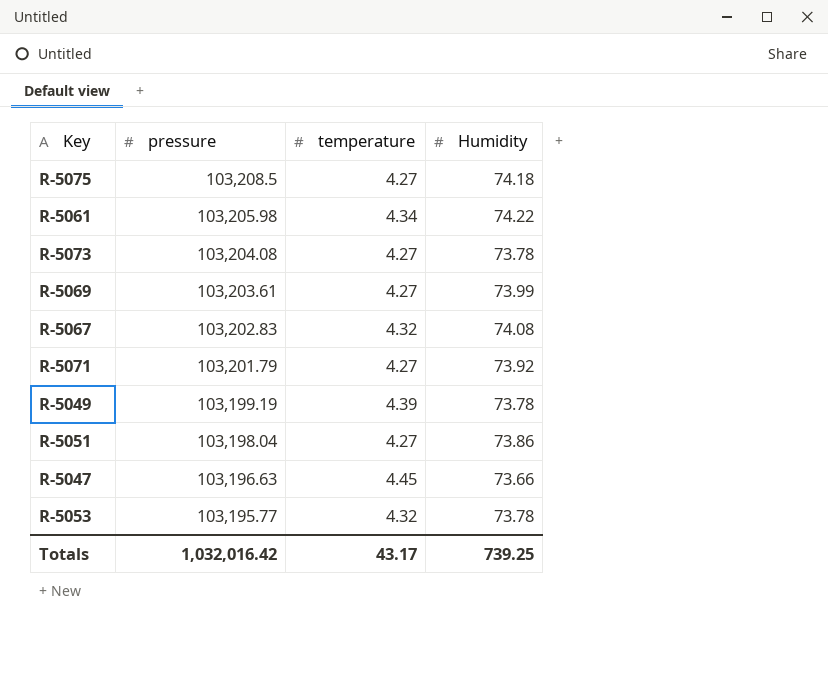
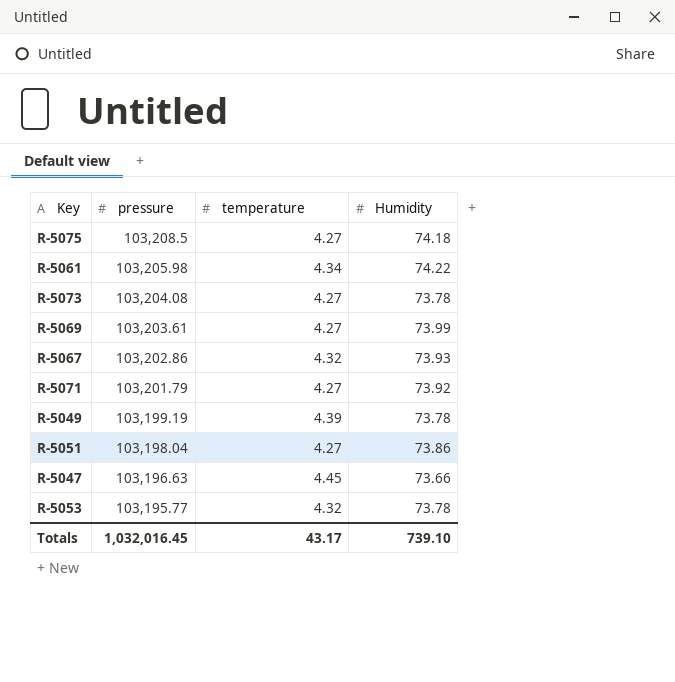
R-5067 | pressure: 103,202.83 -> 103,202.86
R-5067 | Humidity: 74.08 -> 73.93
Totals | pressure: 1,032,016.42 -> 1,032,016.45
Totals | Humidity: 739.25 -> 739.10

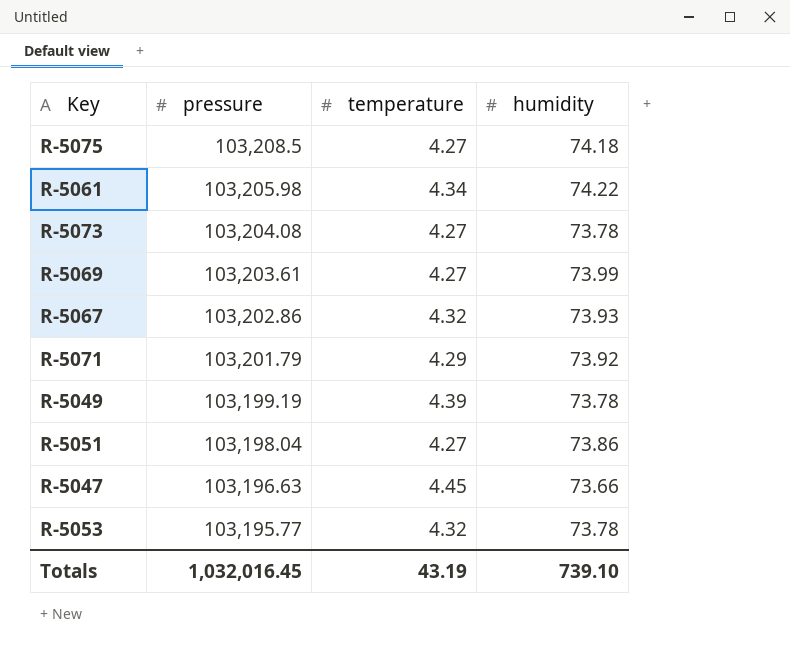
column name: Humidity -> humidity
R-5071 | temperature: 4.27 -> 4.29
Totals | temperature: 43.17 -> 43.19

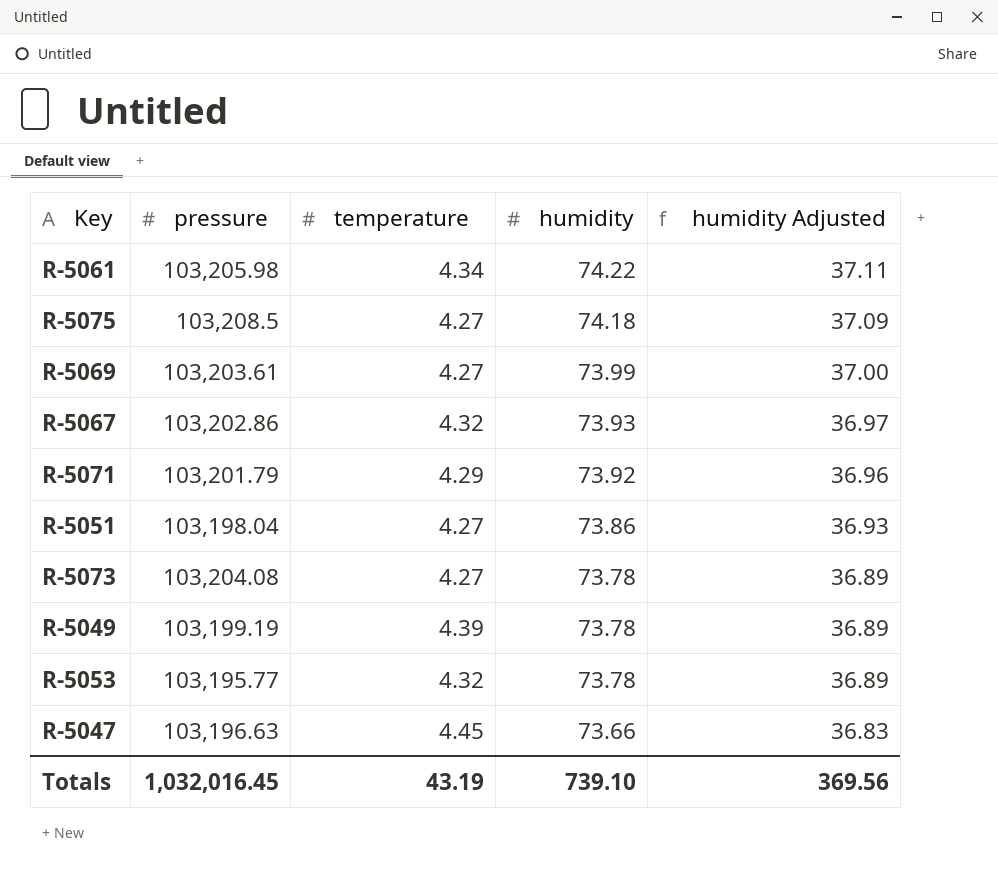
row order: pressure descending -> humidity descending
column humidity Adjusted | formula: none -> [humidity] * 0.5

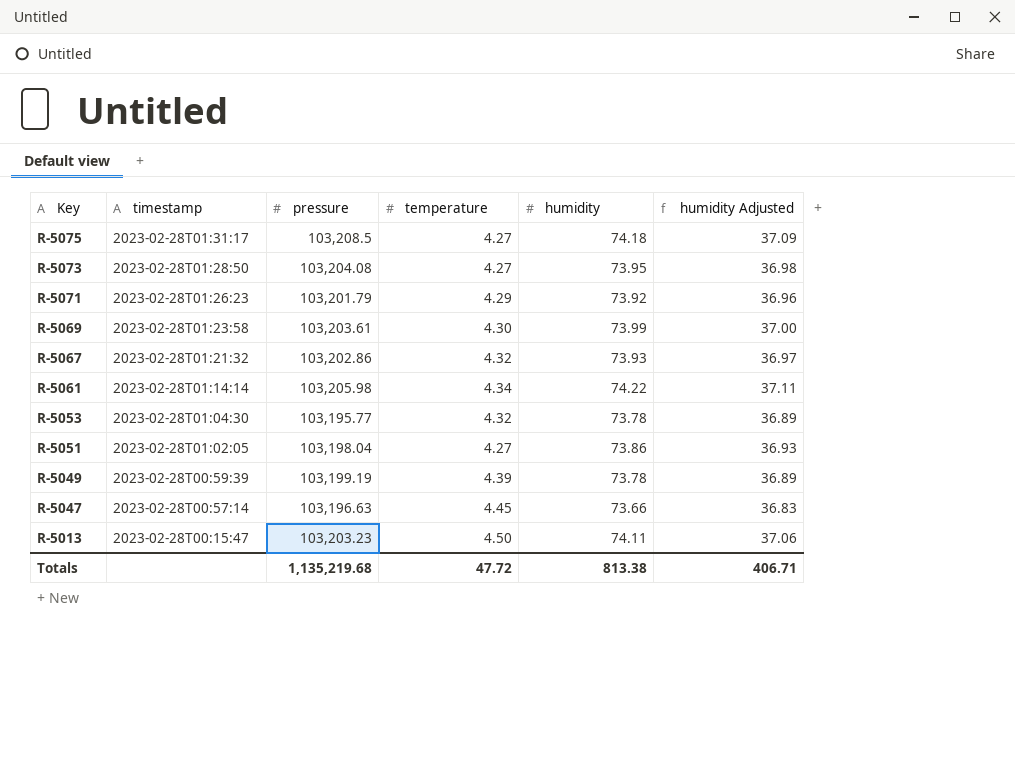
row order: humidity descending -> Key descending
column timestamp | position: none -> 2
R-5073 | humidity: 73.78 -> 73.95
R-5073 | humidity Adjusted: 36.89 -> 36.98
R-5069 | temperature: 4.27 -> 4.30
row R-5013: none -> 2023-02-28T00:15:47 | 103,203.23 | 4.50 | 74.11 | 37.06
Totals | pressure: 1,032,016.45 -> 1,135,219.68
Totals | temperature: 43.19 -> 47.72
Totals | humidity: 739.10 -> 813.38
Totals | humidity Adjusted: 369.56 -> 406.71

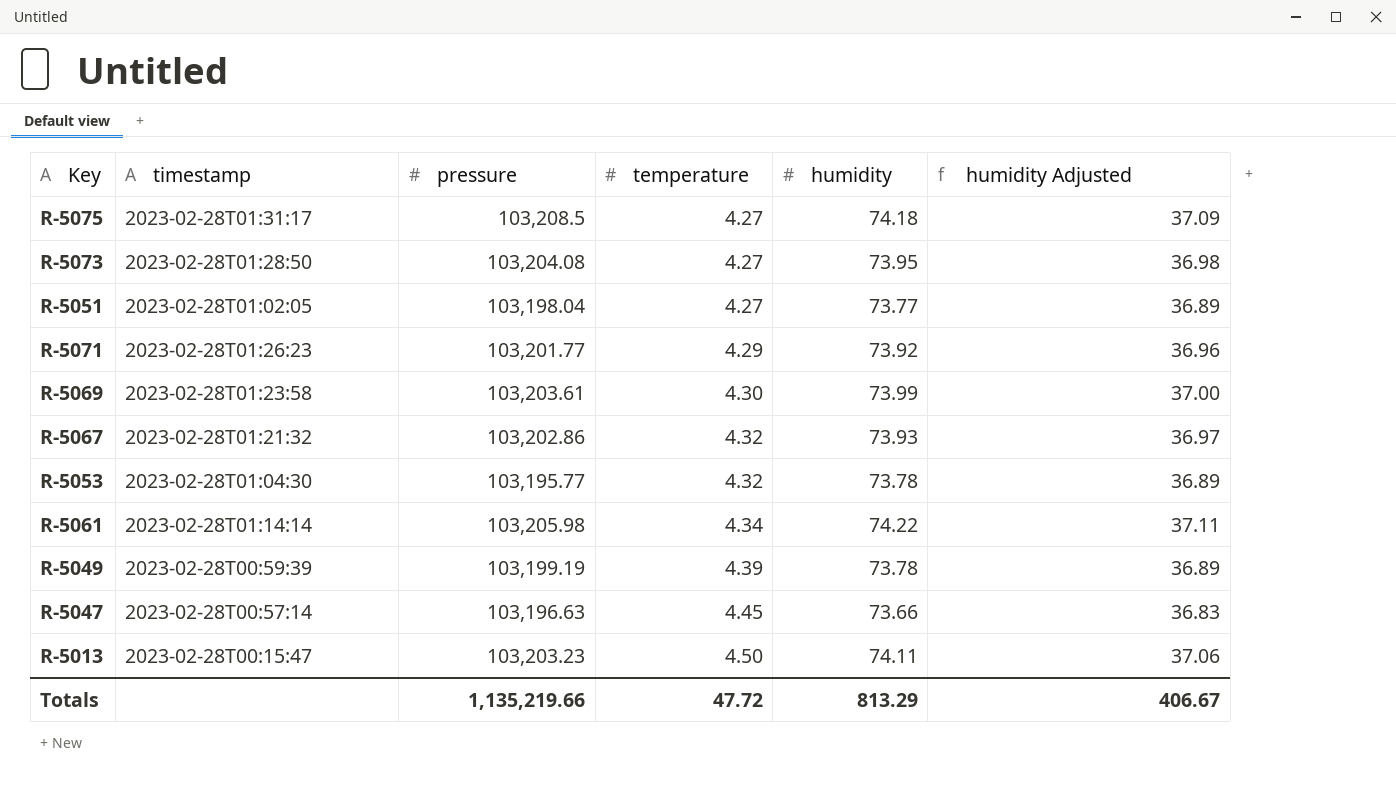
row order: Key descending -> temperature ascending
R-5051 | humidity: 73.86 -> 73.77
R-5051 | humidity Adjusted: 36.93 -> 36.89
R-5071 | pressure: 103,201.79 -> 103,201.77
Totals | pressure: 1,135,219.68 -> 1,135,219.66
Totals | humidity: 813.38 -> 813.29
Totals | humidity Adjusted: 406.71 -> 406.67

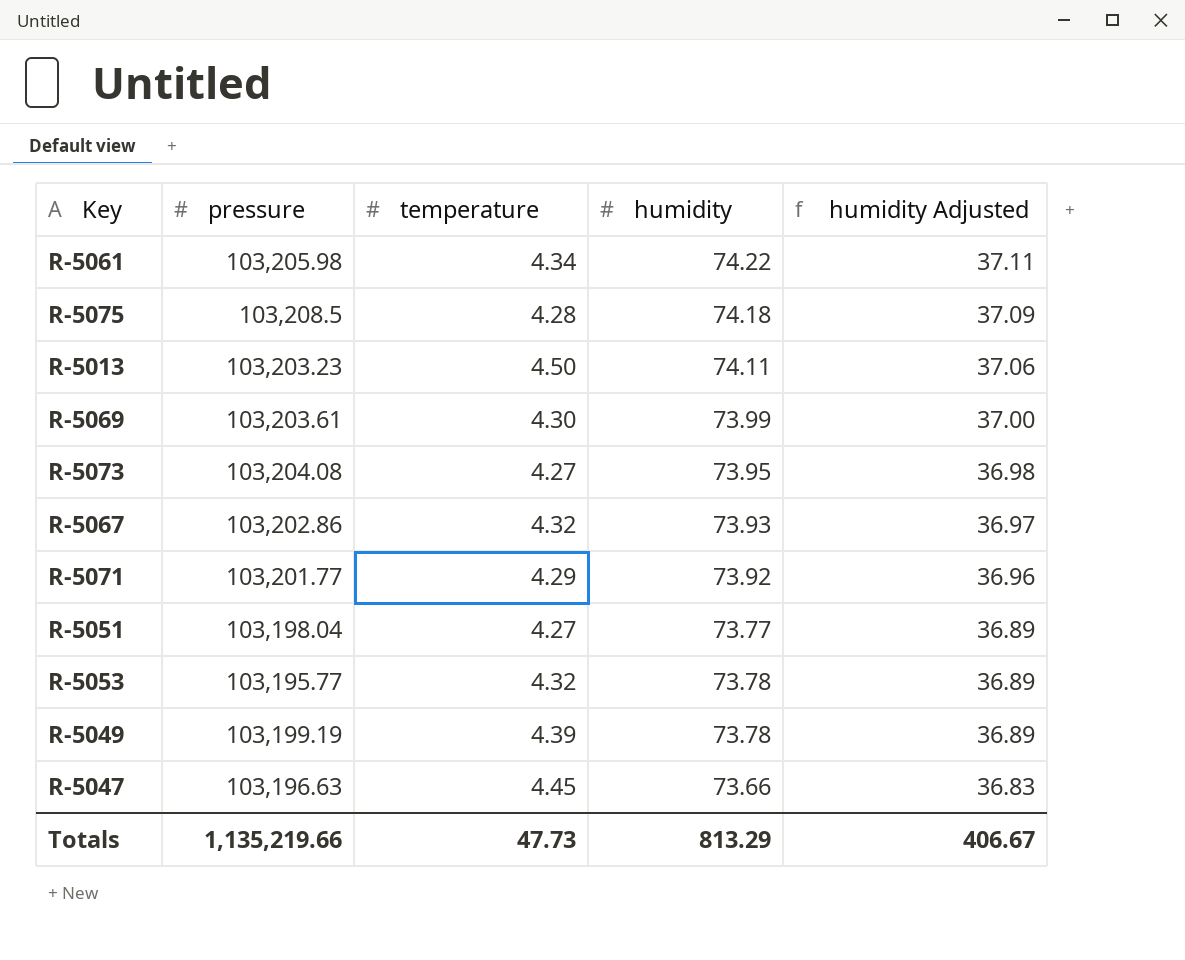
row order: temperature ascending -> humidity Adjusted descending
column timestamp | position: 2 -> none
R-5075 | temperature: 4.27 -> 4.28
Totals | temperature: 47.72 -> 47.73

